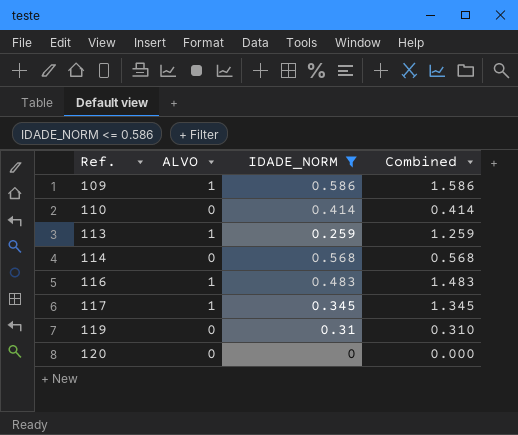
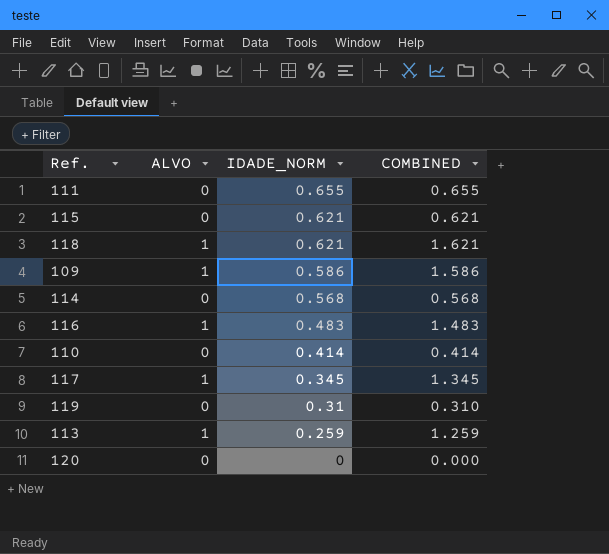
filter: IDADE_NORM <= 0.586 -> none
row order: Ref. ascending -> IDADE_NORM descending
column name: Combined -> COMBINED

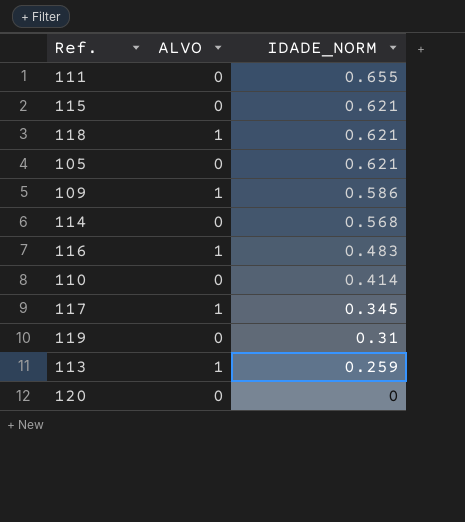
column COMBINED | formula: [ALVO] + [IDADE_NORM] -> none
row 105: none -> 0 | 0.621

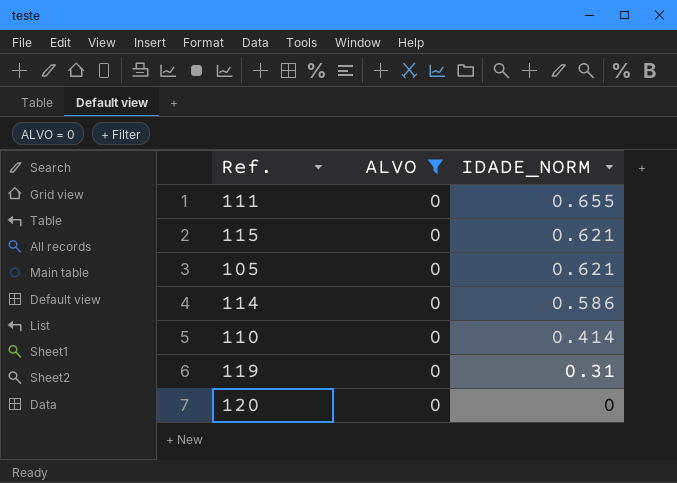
filter: none -> ALVO = 0
114 | IDADE_NORM: 0.568 -> 0.586

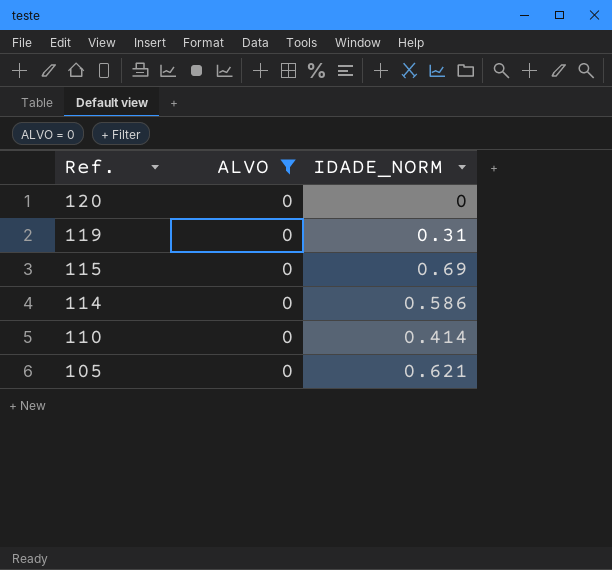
row order: IDADE_NORM descending -> Ref. descending
row 111: 0 | 0.655 -> none
115 | IDADE_NORM: 0.621 -> 0.69

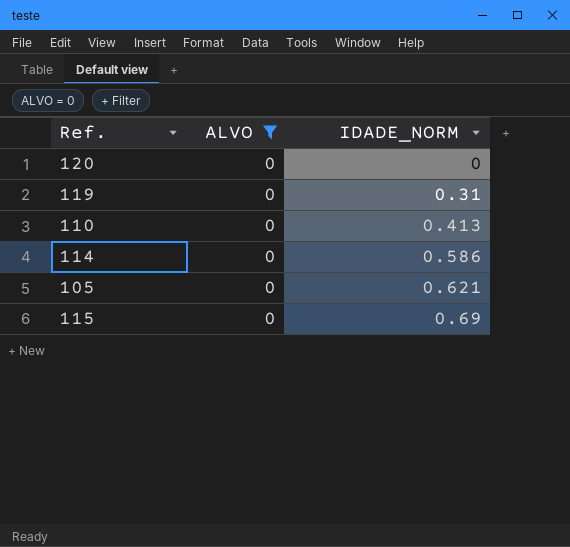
row order: Ref. descending -> IDADE_NORM ascending
110 | IDADE_NORM: 0.414 -> 0.413

